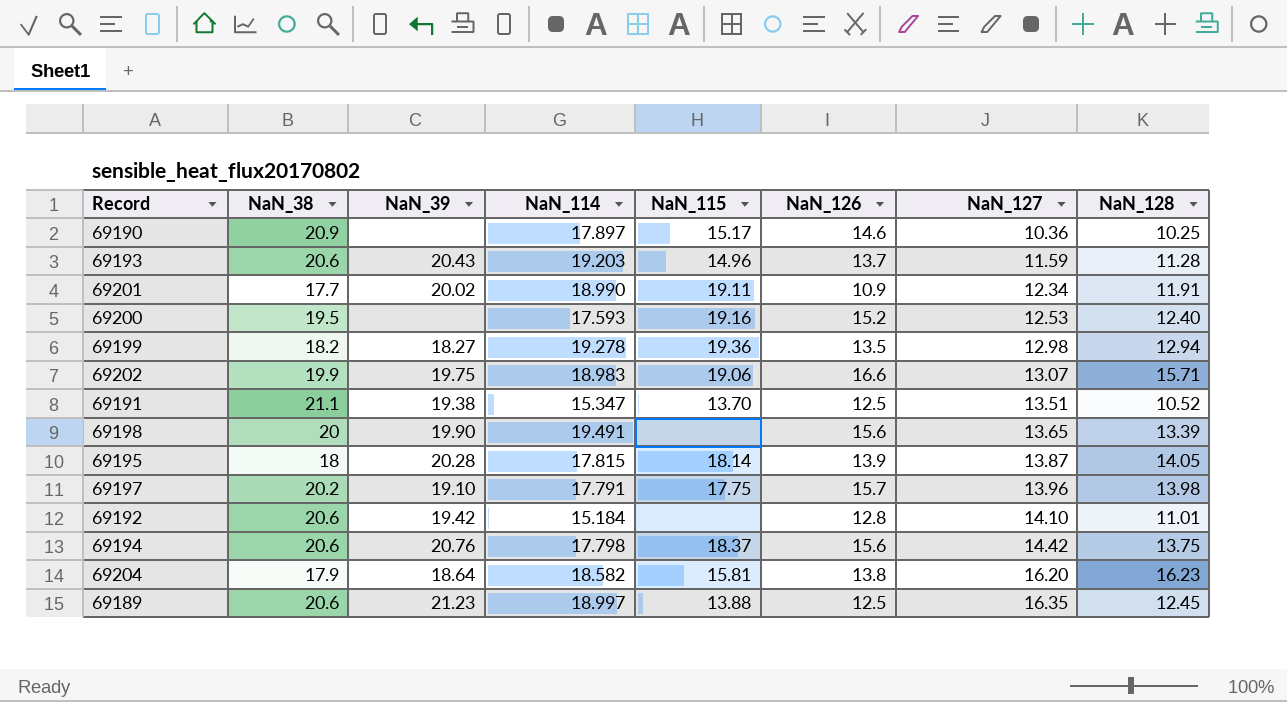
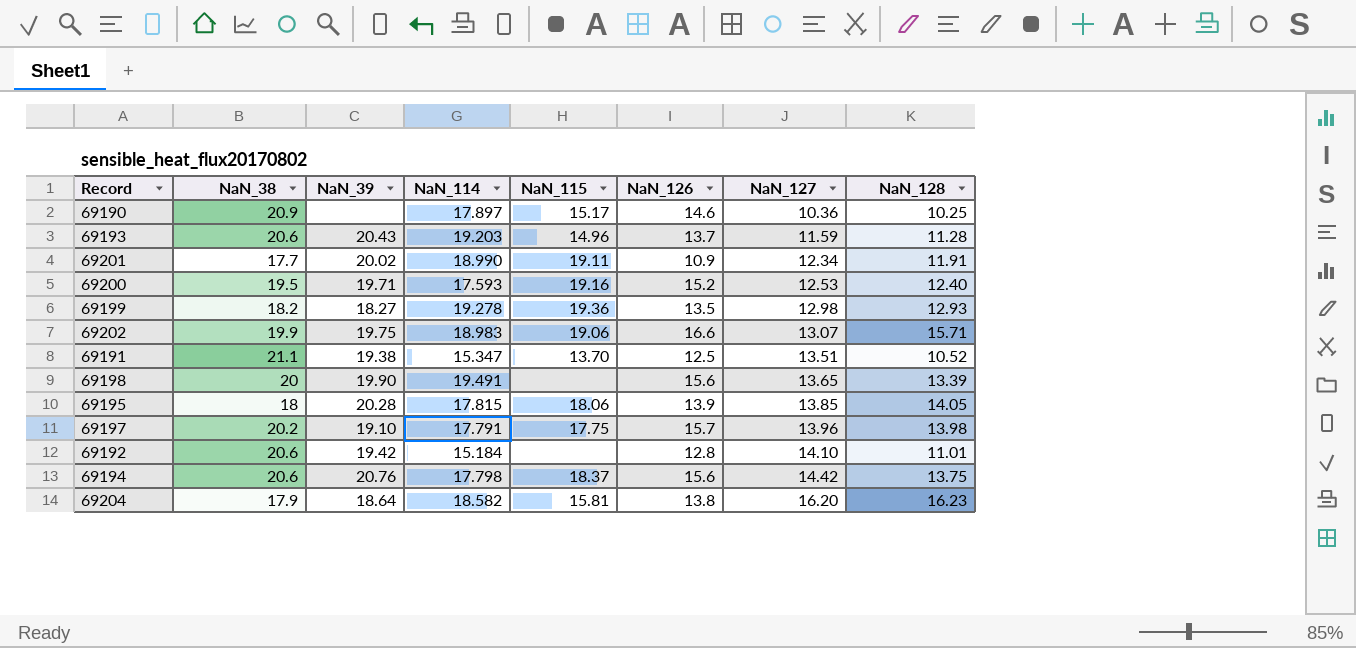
row 69189: 20.6 | 21.23 | 18.997 | 13.88 | 12.5 | 16.35 | 12.45 -> none
69200 | NaN_39: none -> 19.71
69199 | NaN_128: 12.94 -> 12.93
69195 | NaN_115: 18.14 -> 18.06
69195 | NaN_127: 13.87 -> 13.85

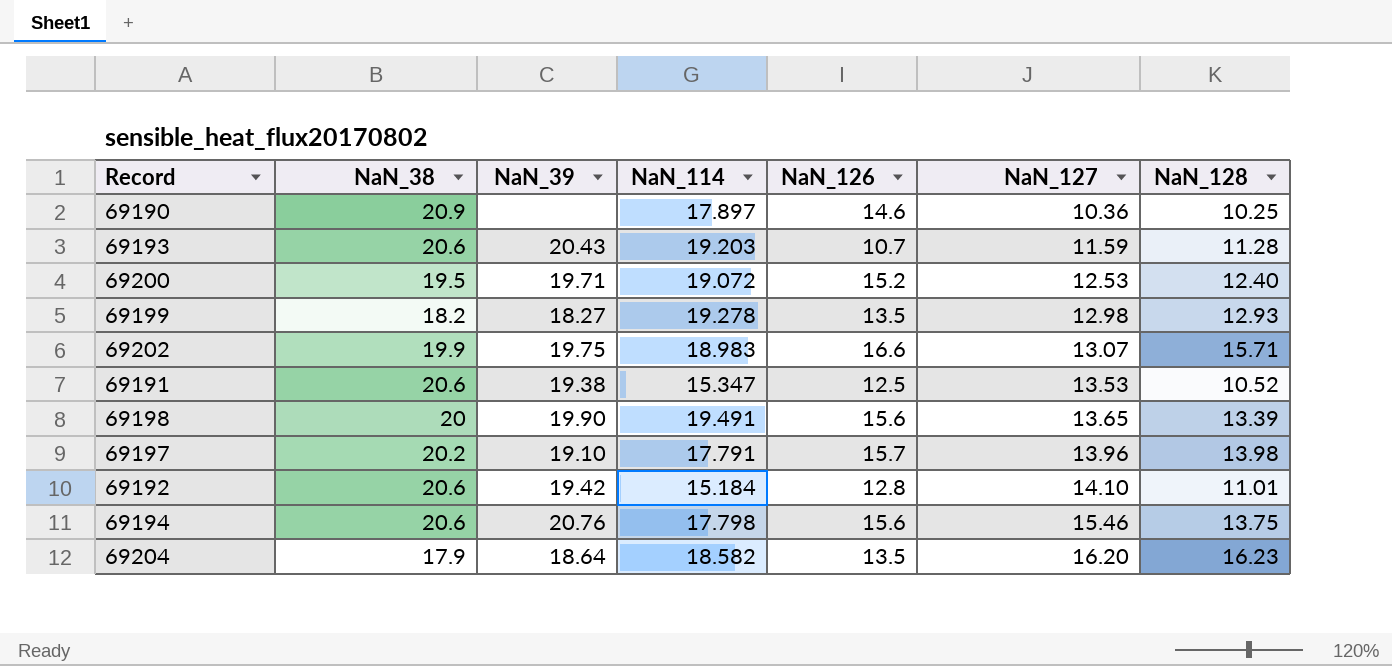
column NaN_115 | position: 5 -> none
row 69201: 17.7 | 20.02 | 18.990 | 19.11 | 10.9 | 12.34 | 11.91 -> none
row 69195: 18 | 20.28 | 17.815 | 18.06 | 13.9 | 13.85 | 14.05 -> none
69193 | NaN_126: 13.7 -> 10.7
69200 | NaN_114: 17.593 -> 19.072
69191 | NaN_38: 21.1 -> 20.6
69191 | NaN_127: 13.51 -> 13.53
69194 | NaN_127: 14.42 -> 15.46
69204 | NaN_126: 13.8 -> 13.5

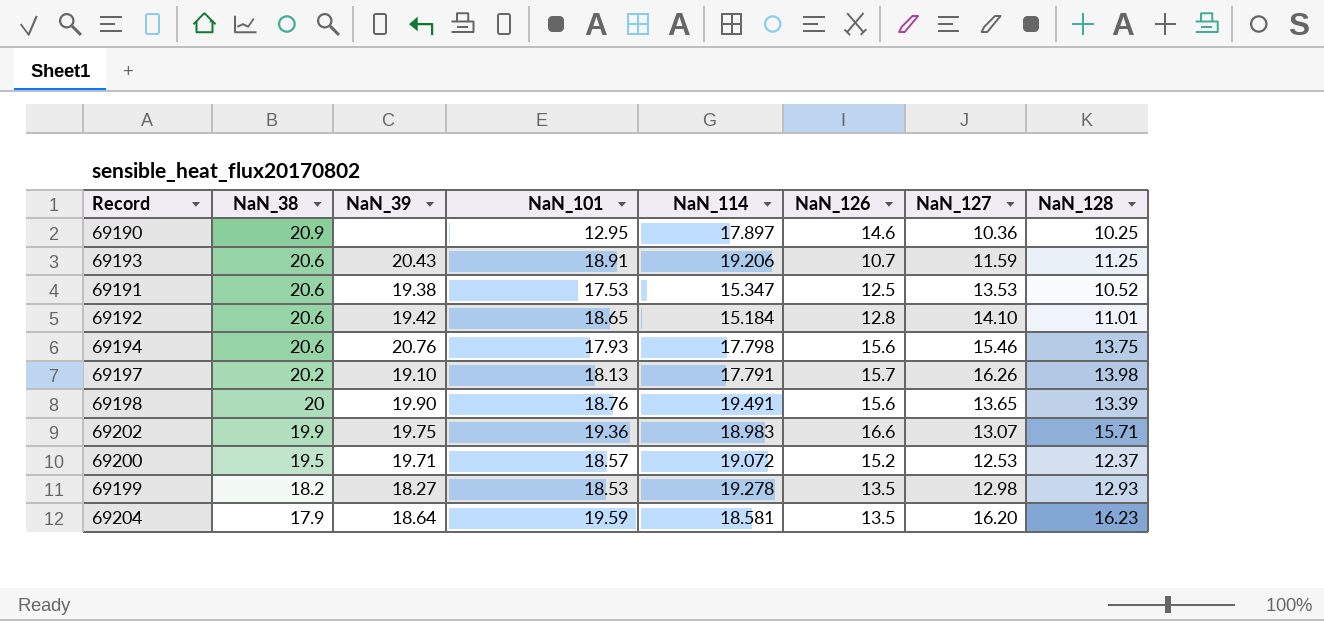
row order: NaN_127 ascending -> NaN_38 descending
column NaN_101 | position: none -> 4
69193 | NaN_114: 19.203 -> 19.206
69193 | NaN_128: 11.28 -> 11.25
69197 | NaN_127: 13.96 -> 16.26
69200 | NaN_128: 12.40 -> 12.37
69204 | NaN_114: 18.582 -> 18.581

